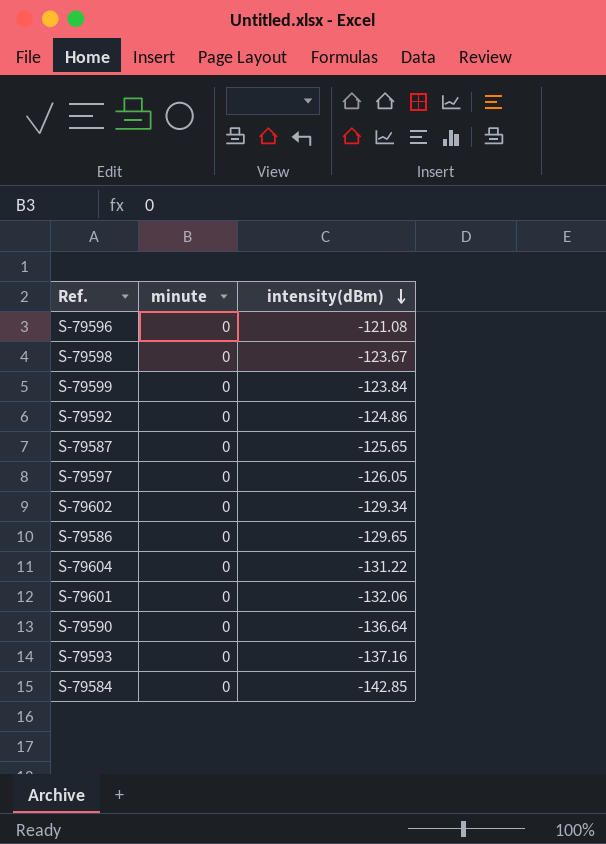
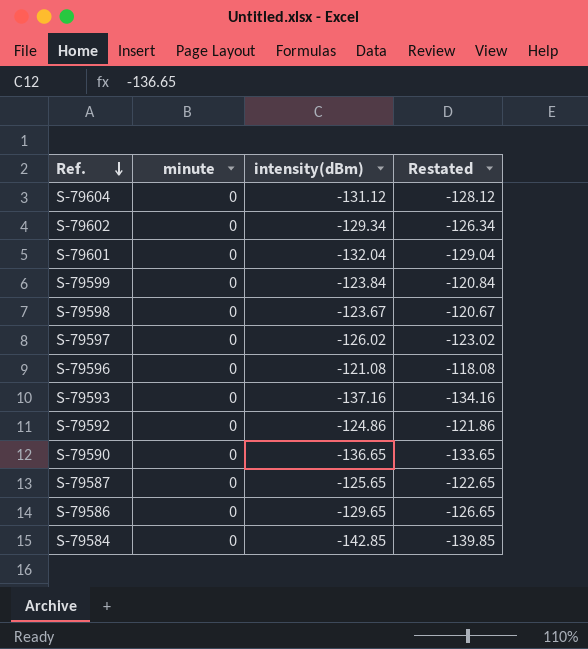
row order: intensity(dBm) descending -> Ref. descending
column Restated | formula: none -> [intensity(dBm)] + 3
S-79604 | intensity(dBm): -131.22 -> -131.12
S-79601 | intensity(dBm): -132.06 -> -132.04
S-79597 | intensity(dBm): -126.05 -> -126.02
S-79590 | intensity(dBm): -136.64 -> -136.65

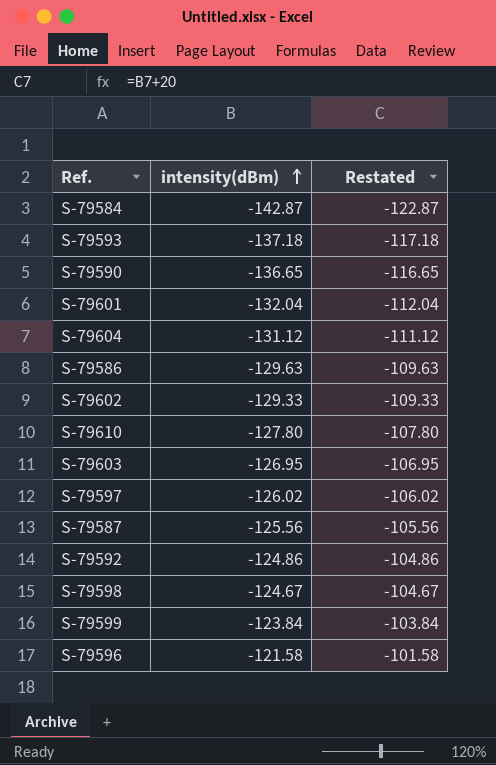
row order: Ref. descending -> intensity(dBm) ascending
column minute | position: 2 -> none
column Restated | formula: [intensity(dBm)] + 3 -> [intensity(dBm)] + 20
S-79584 | intensity(dBm): -142.85 -> -142.87
S-79593 | intensity(dBm): -137.16 -> -137.18
S-79586 | intensity(dBm): -129.65 -> -129.63
S-79602 | intensity(dBm): -129.34 -> -129.33
row S-79610: none -> -127.80 | -107.80
row S-79603: none -> -126.95 | -106.95
S-79587 | intensity(dBm): -125.65 -> -125.56
S-79598 | intensity(dBm): -123.67 -> -124.67
S-79596 | intensity(dBm): -121.08 -> -121.58

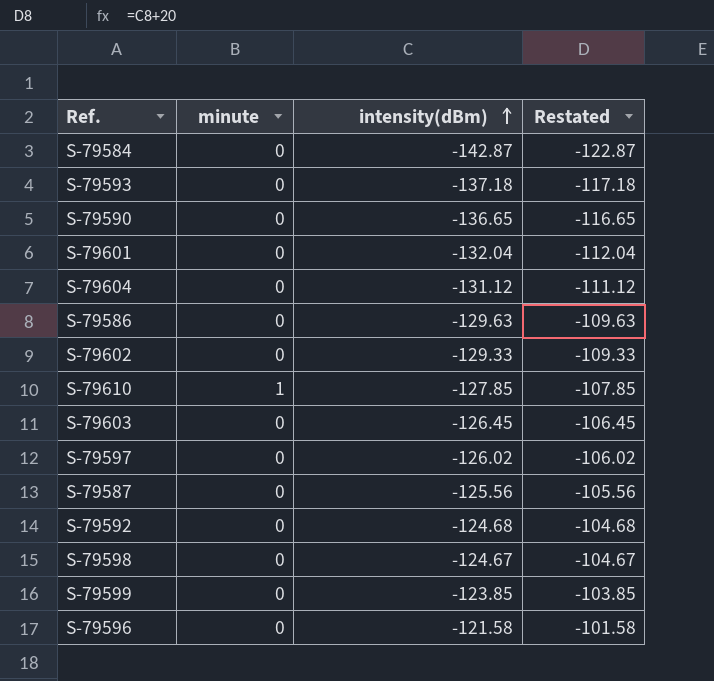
column minute | position: none -> 2
S-79610 | intensity(dBm): -127.80 -> -127.85
S-79610 | Restated: -107.80 -> -107.85
S-79603 | intensity(dBm): -126.95 -> -126.45
S-79603 | Restated: -106.95 -> -106.45
S-79592 | intensity(dBm): -124.86 -> -124.68
S-79592 | Restated: -104.86 -> -104.68
S-79599 | intensity(dBm): -123.84 -> -123.85
S-79599 | Restated: -103.84 -> -103.85

